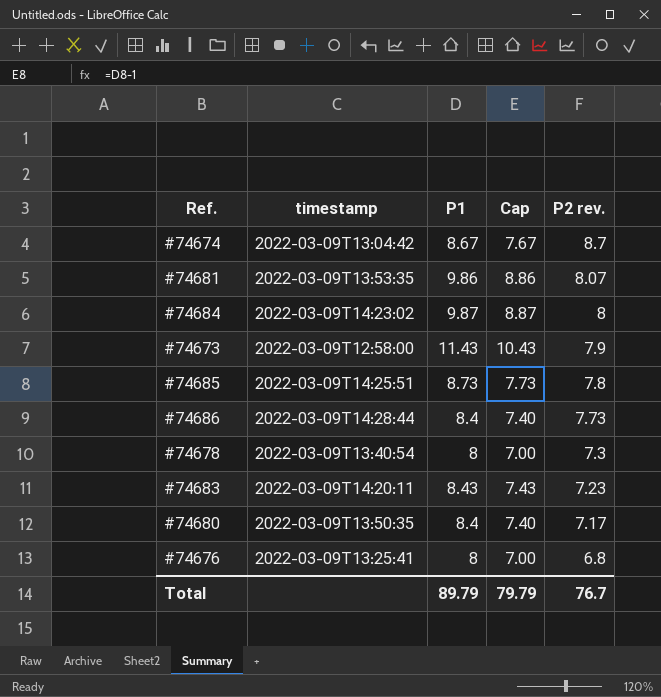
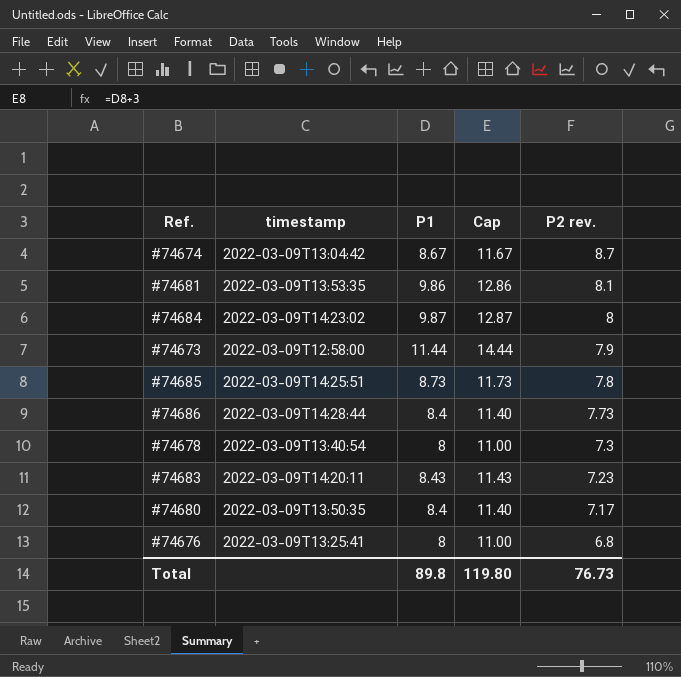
column Cap | formula: [P1] - 1 -> [P1] + 3
#74681 | P2 rev.: 8.07 -> 8.1
#74673 | P1: 11.43 -> 11.44
Total | P1: 89.79 -> 89.8
Total | Cap: 79.79 -> 119.80
Total | P2 rev.: 76.7 -> 76.73

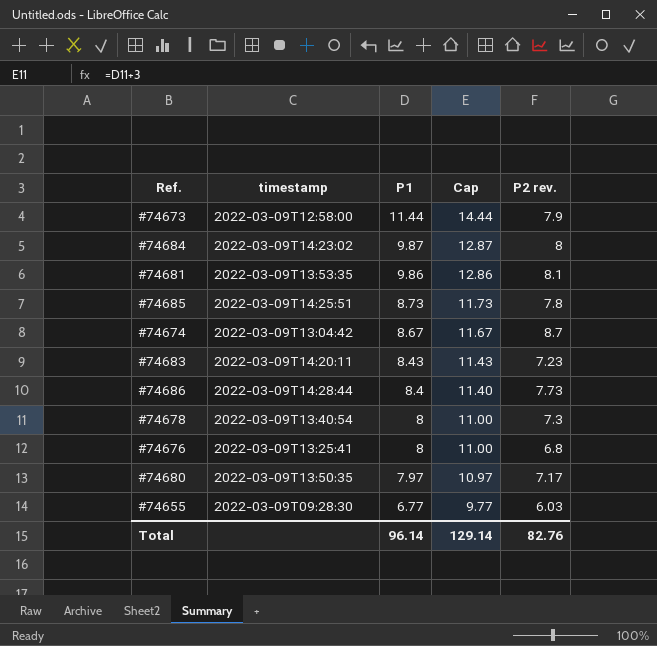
row order: P2 rev. descending -> P1 descending
#74680 | P1: 8.4 -> 7.97
#74680 | Cap: 11.40 -> 10.97
row #74655: none -> 2022-03-09T09:28:30 | 6.77 | 9.77 | 6.03
Total | P1: 89.8 -> 96.14
Total | Cap: 119.80 -> 129.14
Total | P2 rev.: 76.73 -> 82.76

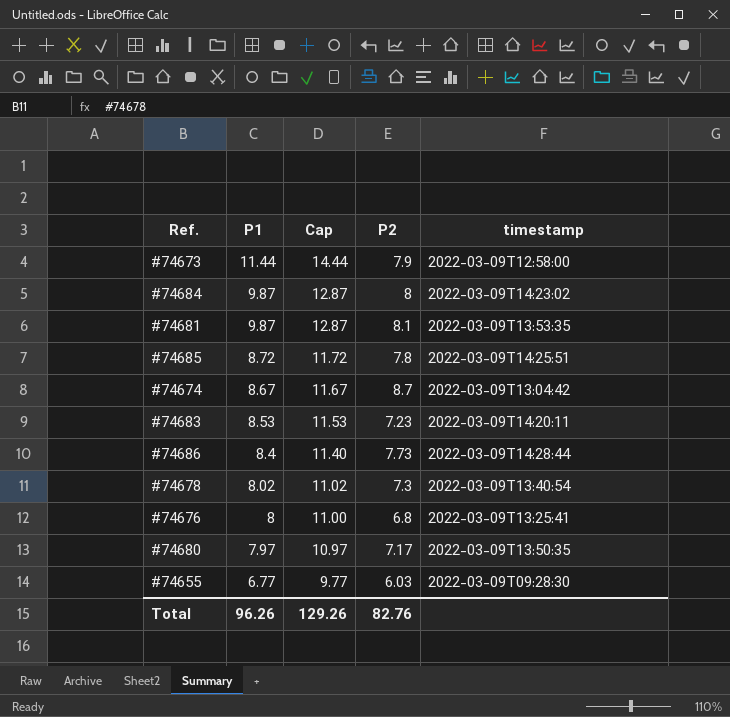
column name: P2 rev. -> P2
column timestamp | position: 2 -> 5
#74681 | P1: 9.86 -> 9.87
#74681 | Cap: 12.86 -> 12.87
#74685 | P1: 8.73 -> 8.72
#74685 | Cap: 11.73 -> 11.72
#74683 | P1: 8.43 -> 8.53
#74683 | Cap: 11.43 -> 11.53
#74678 | P1: 8 -> 8.02
#74678 | Cap: 11.00 -> 11.02
Total | P1: 96.14 -> 96.26
Total | Cap: 129.14 -> 129.26

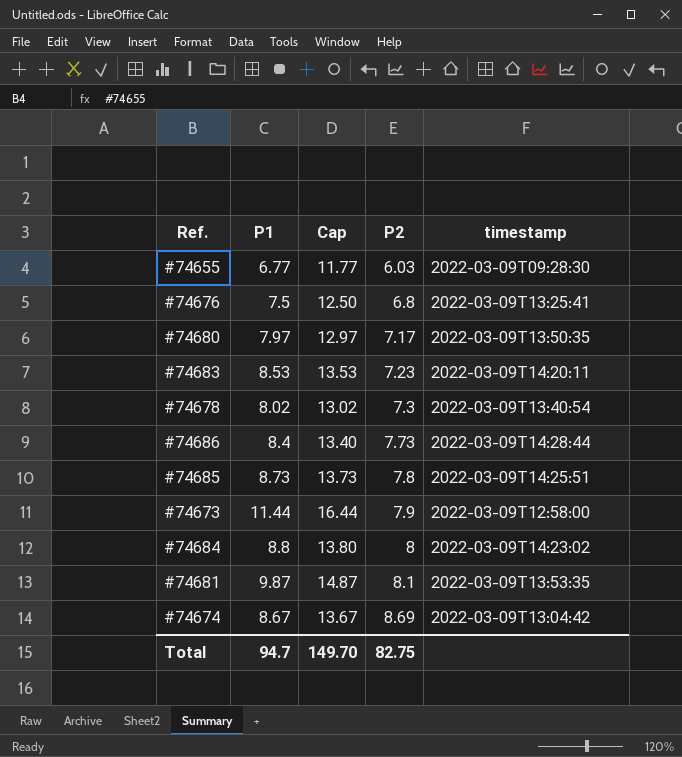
row order: P1 descending -> P2 ascending
column Cap | formula: [P1] + 3 -> [P1] + 5
#74676 | P1: 8 -> 7.5
#74685 | P1: 8.72 -> 8.73
#74684 | P1: 9.87 -> 8.8
#74674 | P2: 8.7 -> 8.69
Total | P1: 96.26 -> 94.7
Total | Cap: 129.26 -> 149.70
Total | P2: 82.76 -> 82.75

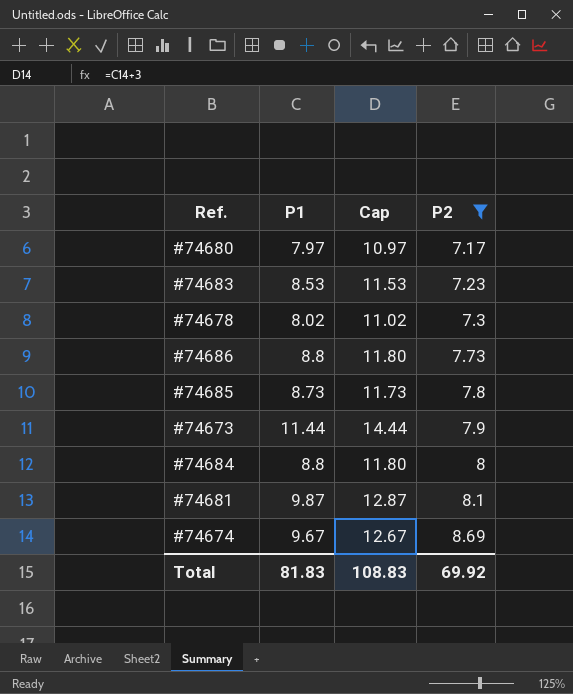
filter: none -> P2 >= 7.17
column timestamp | position: 5 -> none
column Cap | formula: [P1] + 5 -> [P1] + 3
#74686 | P1: 8.4 -> 8.8
#74674 | P1: 8.67 -> 9.67
Total | P1: 94.7 -> 81.83
Total | Cap: 149.70 -> 108.83
Total | P2: 82.75 -> 69.92

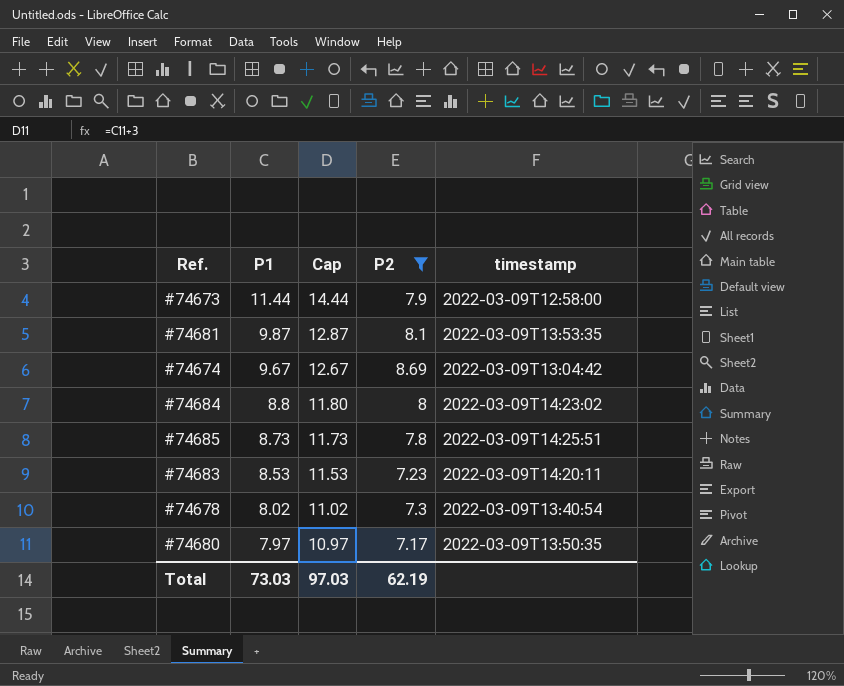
row order: P2 ascending -> P1 descending
column timestamp | position: none -> 5
row #74686: 8.8 | 11.80 | 7.73 -> none
Total | P1: 81.83 -> 73.03
Total | Cap: 108.83 -> 97.03
Total | P2: 69.92 -> 62.19

